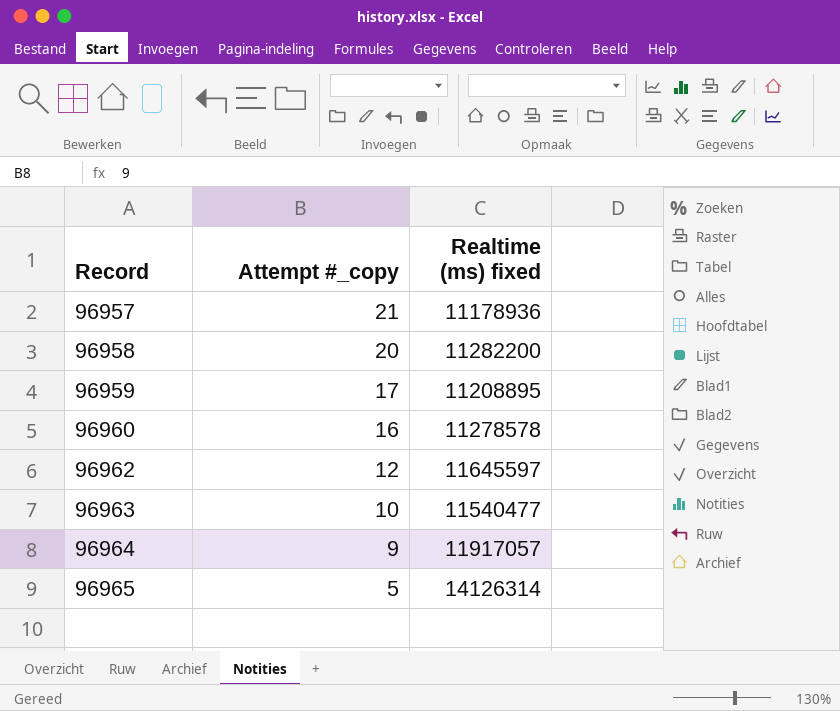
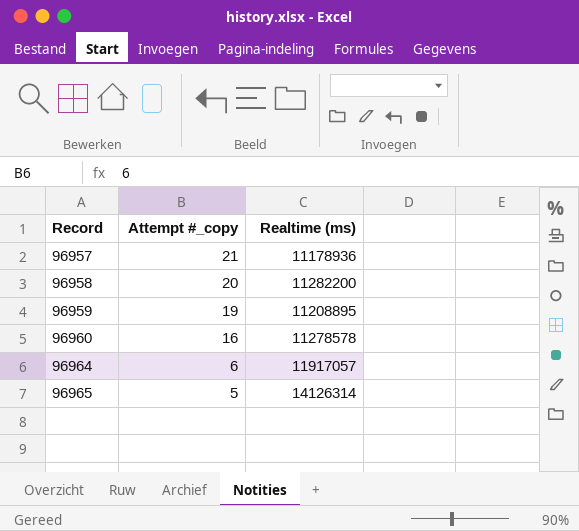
column name: Realtime (ms) fixed -> Realtime (ms)
row 96962: 12 | 11645597 -> none
row 96963: 10 | 11540477 -> none
96959 | Attempt #_copy: 17 -> 19
96964 | Attempt #_copy: 9 -> 6

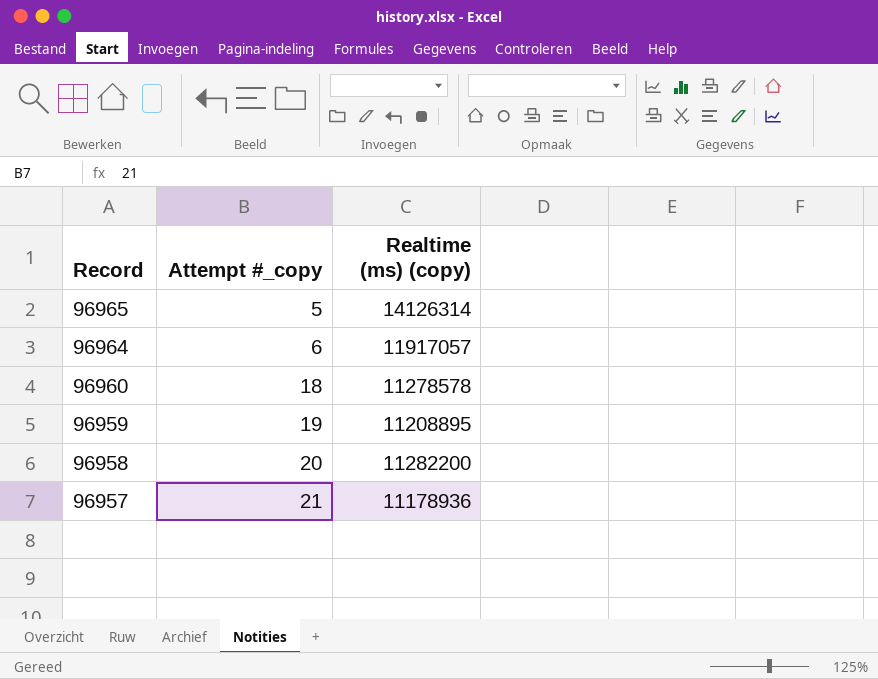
row order: Record ascending -> Record descending
column name: Realtime (ms) -> Realtime (ms) (copy)
96960 | Attempt #_copy: 16 -> 18

